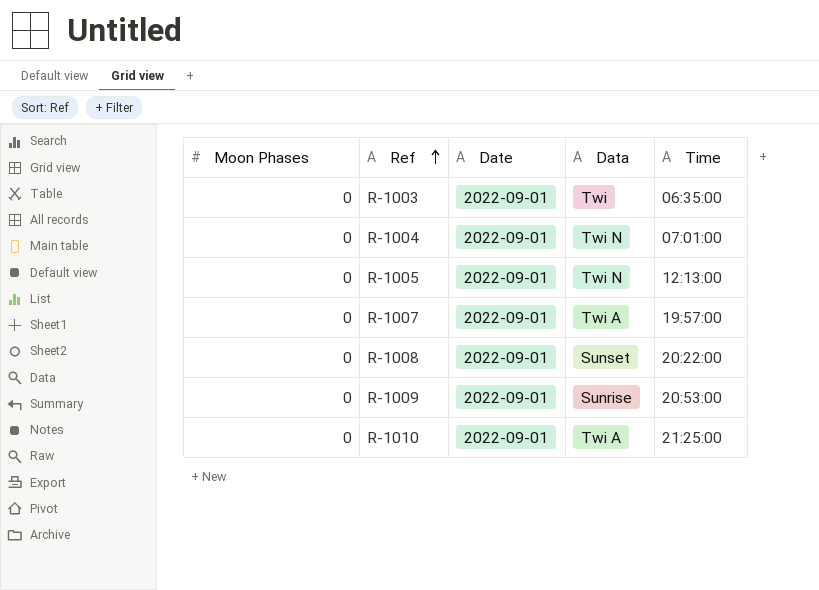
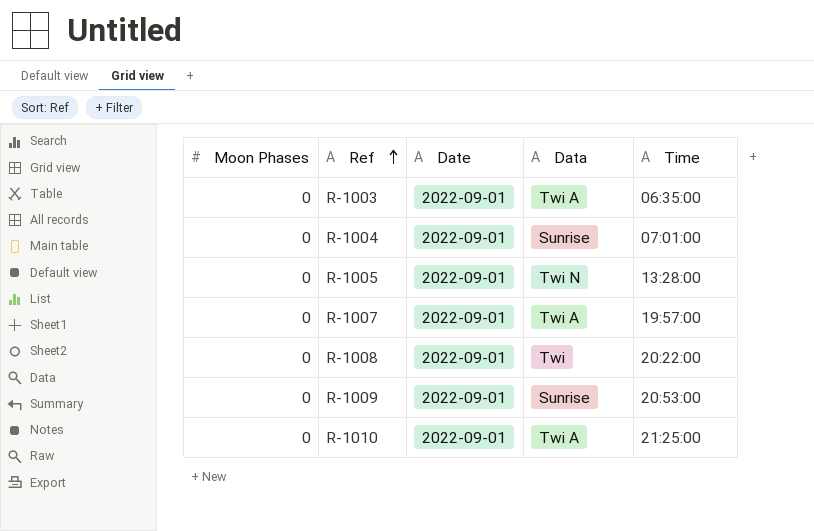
R-1003 | Data: Twi -> Twi A
R-1004 | Data: Twi N -> Sunrise
R-1005 | Time: 12:13:00 -> 13:28:00
R-1008 | Data: Sunset -> Twi

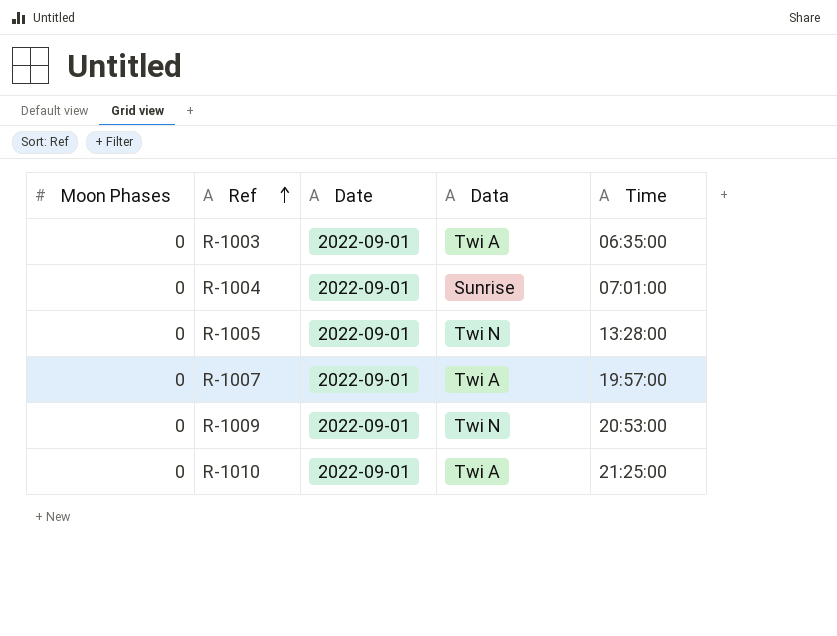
row R-1008: 0 | 2022-09-01 | Twi | 20:22:00 -> none
R-1009 | Data: Sunrise -> Twi N

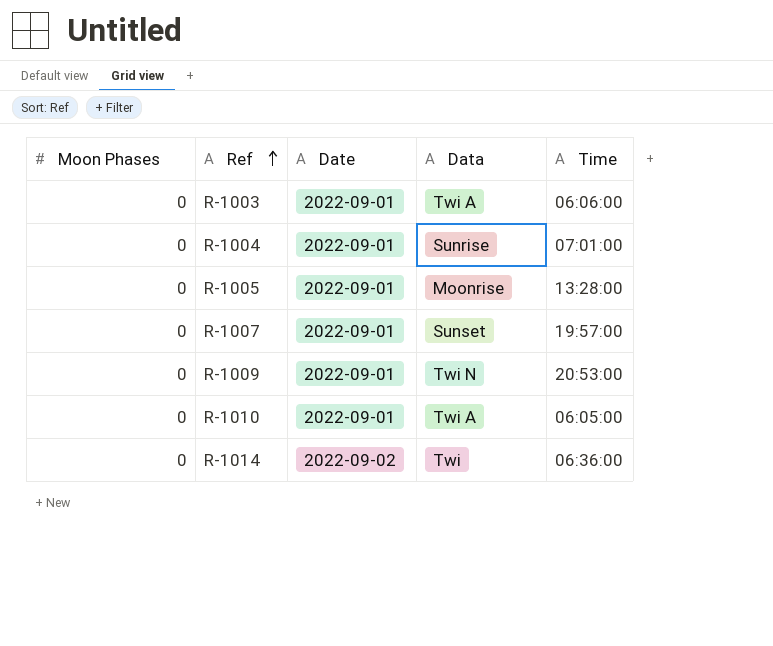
R-1003 | Time: 06:35:00 -> 06:06:00
R-1005 | Data: Twi N -> Moonrise
R-1007 | Data: Twi A -> Sunset
R-1010 | Time: 21:25:00 -> 06:05:00
row R-1014: none -> 0 | 2022-09-02 | Twi | 06:36:00

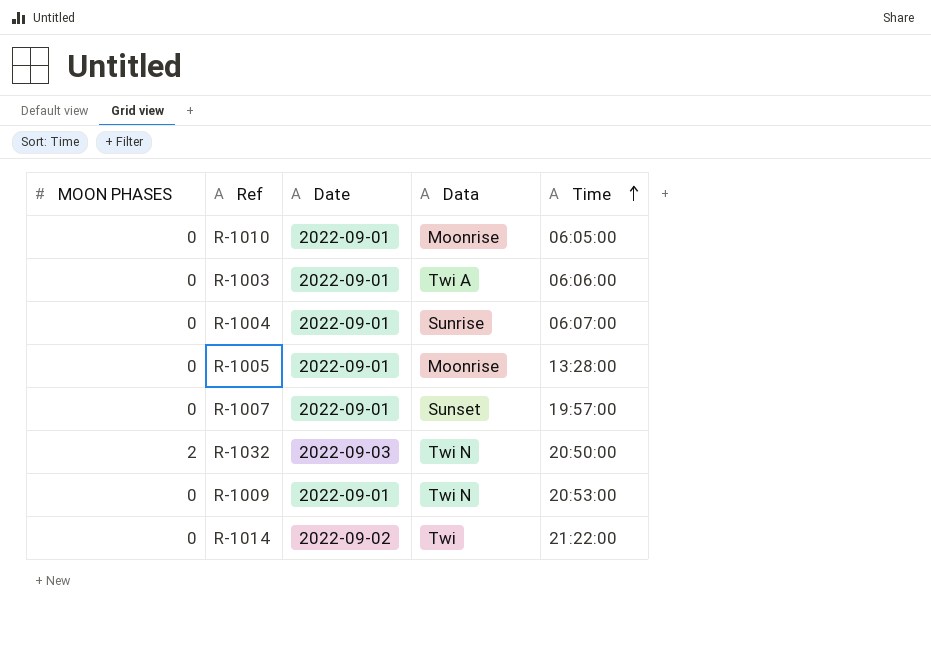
row order: Ref ascending -> Time ascending
column name: Moon Phases -> MOON PHASES
R-1010 | Data: Twi A -> Moonrise
R-1004 | Time: 07:01:00 -> 06:07:00
row R-1032: none -> 2 | 2022-09-03 | Twi N | 20:50:00
R-1014 | Time: 06:36:00 -> 21:22:00

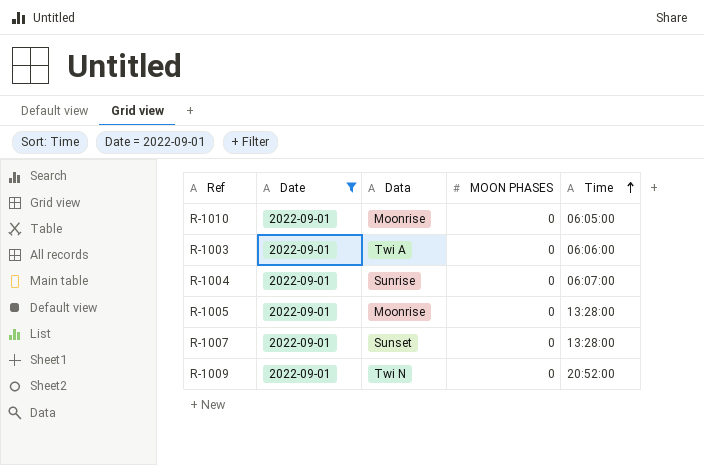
filter: none -> Date = 2022-09-01
column MOON PHASES | position: 1 -> 4
R-1007 | Time: 19:57:00 -> 13:28:00
R-1009 | Time: 20:53:00 -> 20:52:00

